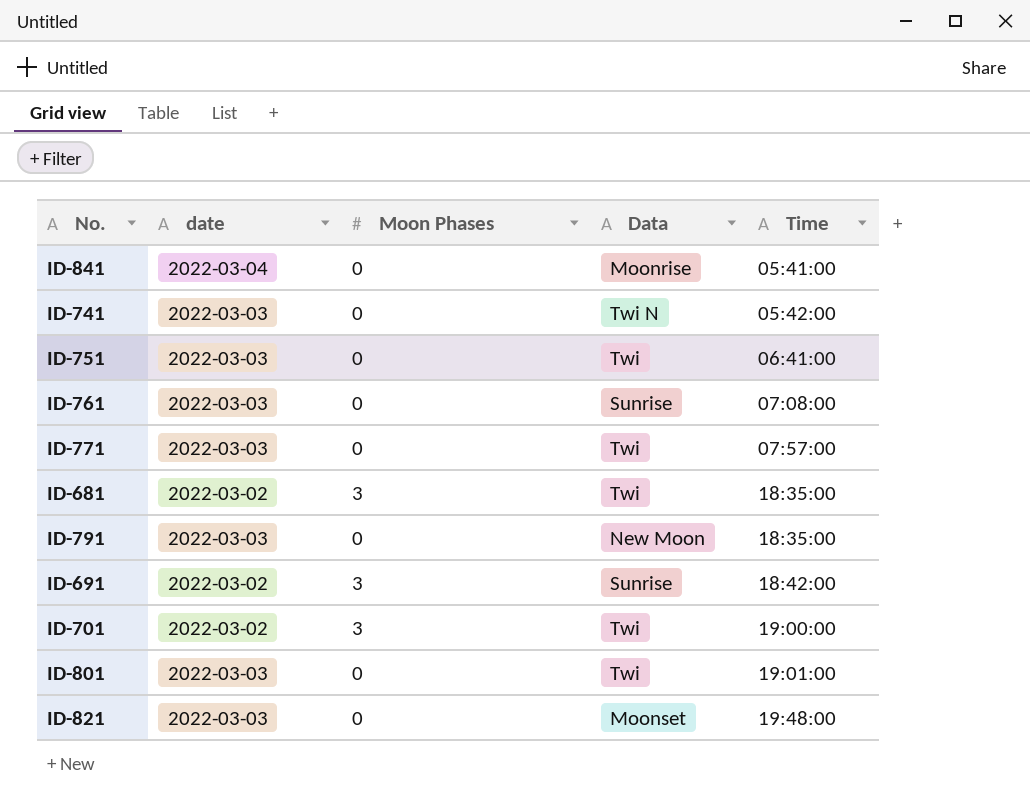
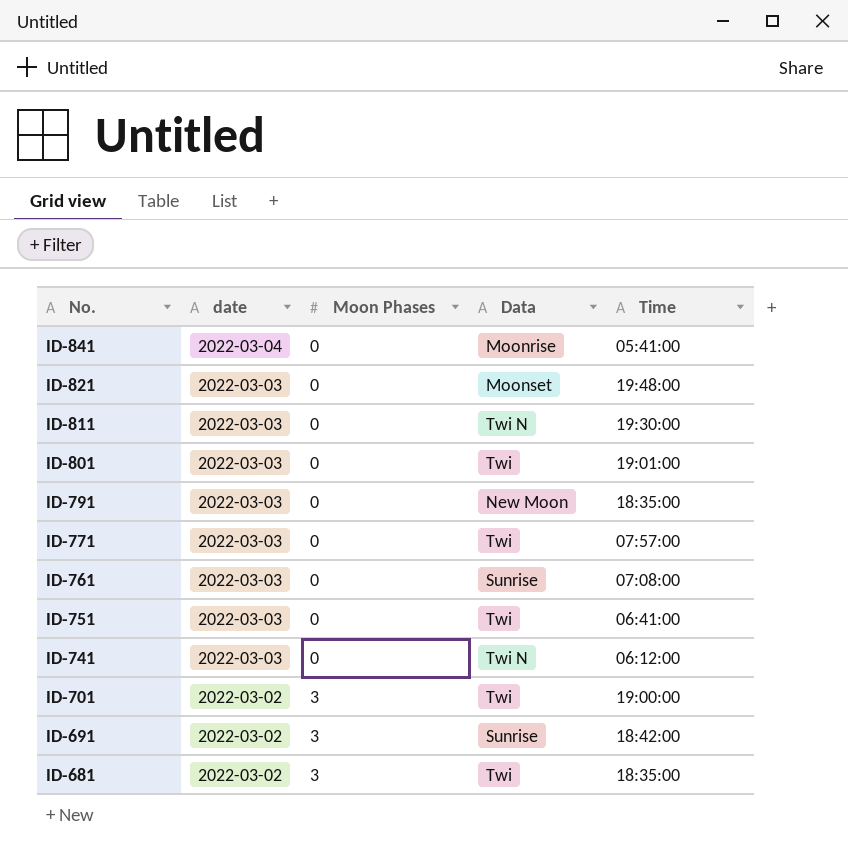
row order: Time ascending -> No. descending
row ID-811: none -> 2022-03-03 | 0 | Twi N | 19:30:00
ID-741 | Time: 05:42:00 -> 06:12:00

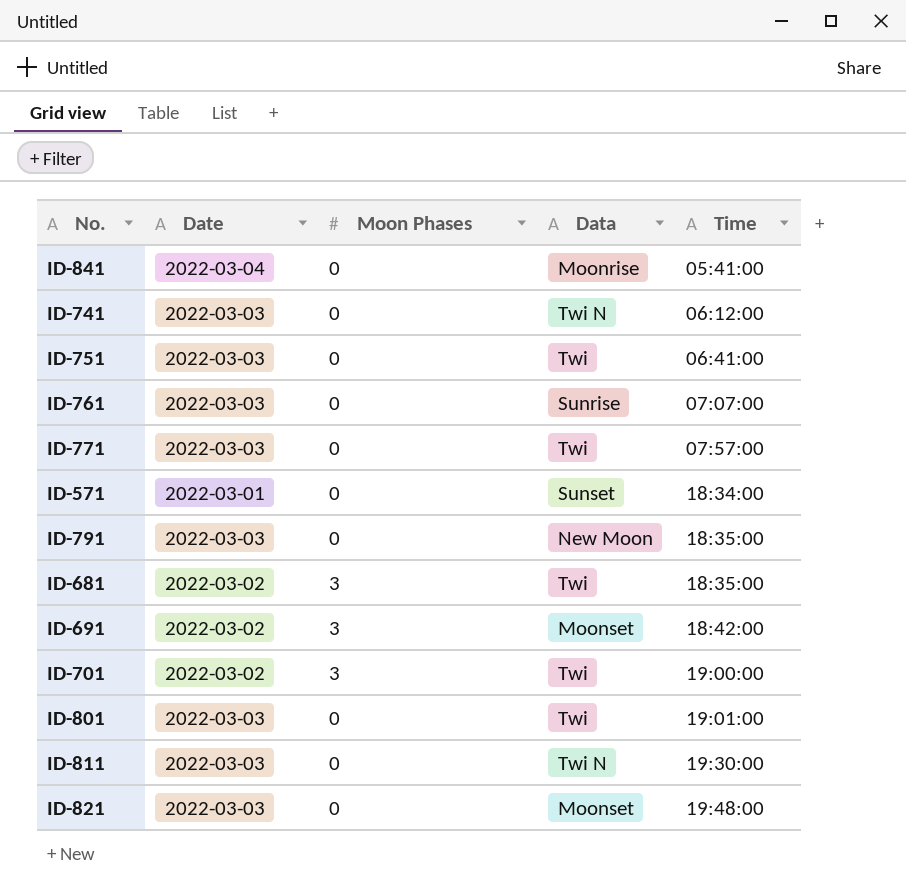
row order: No. descending -> Time ascending
column name: date -> Date
ID-761 | Time: 07:08:00 -> 07:07:00
row ID-571: none -> 2022-03-01 | 0 | Sunset | 18:34:00
ID-691 | Data: Sunrise -> Moonset

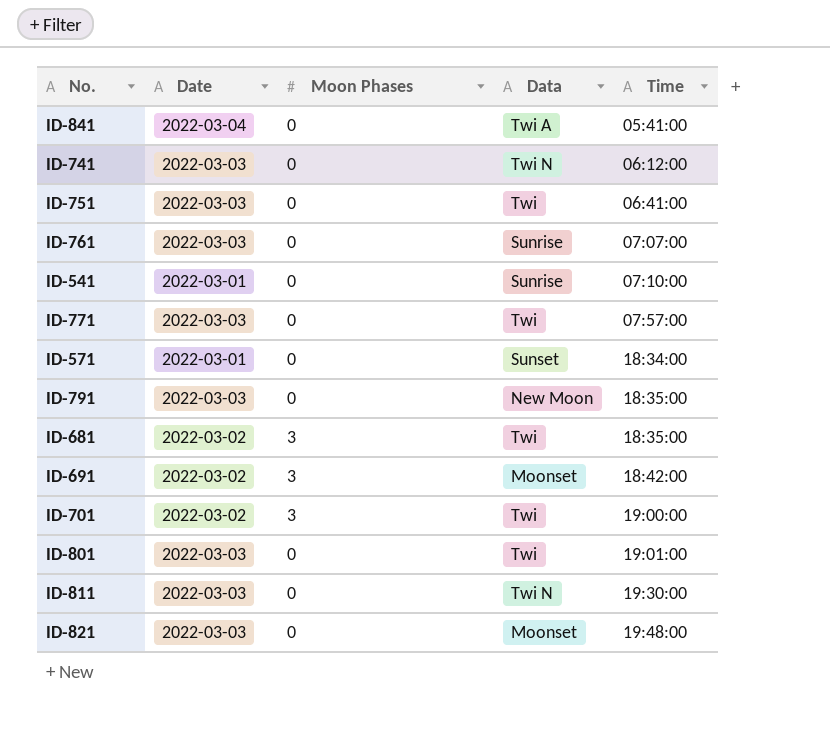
ID-841 | Data: Moonrise -> Twi A
row ID-541: none -> 2022-03-01 | 0 | Sunrise | 07:10:00

